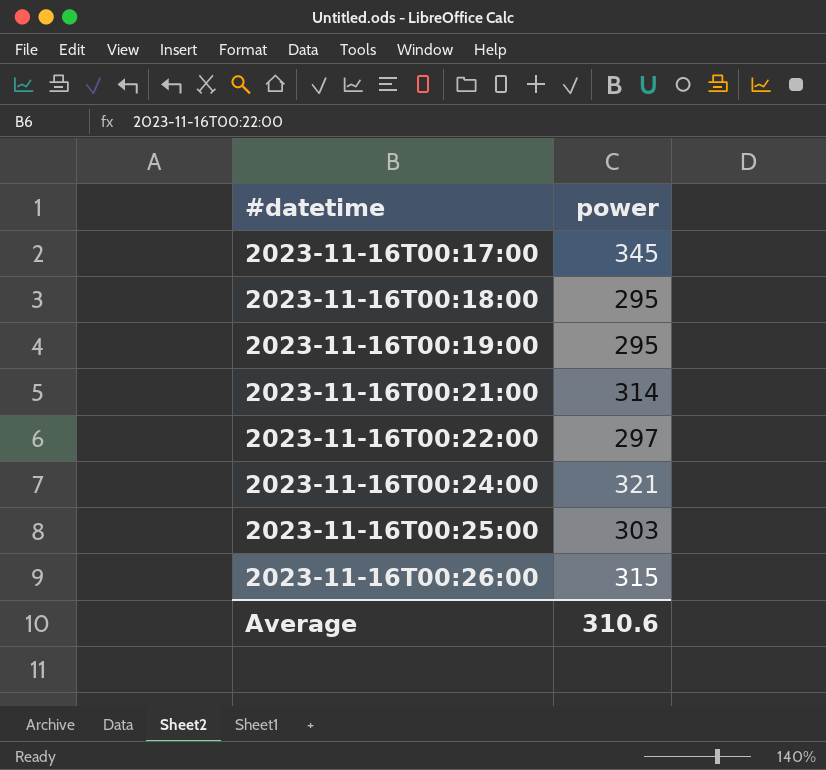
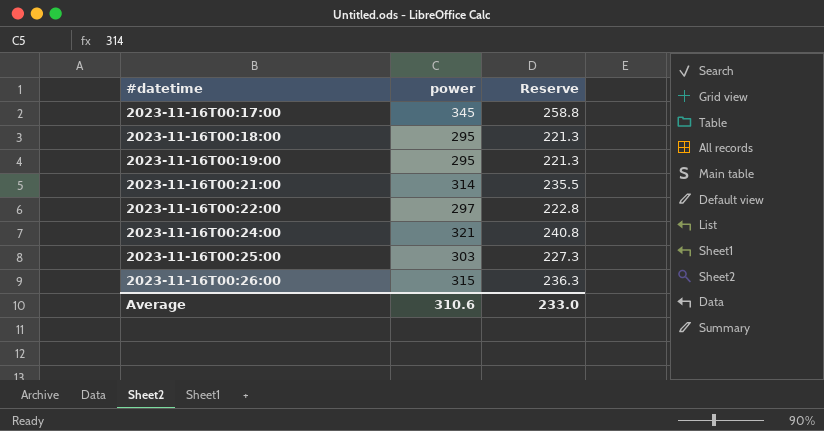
column Reserve | formula: none -> [power] * 0.75

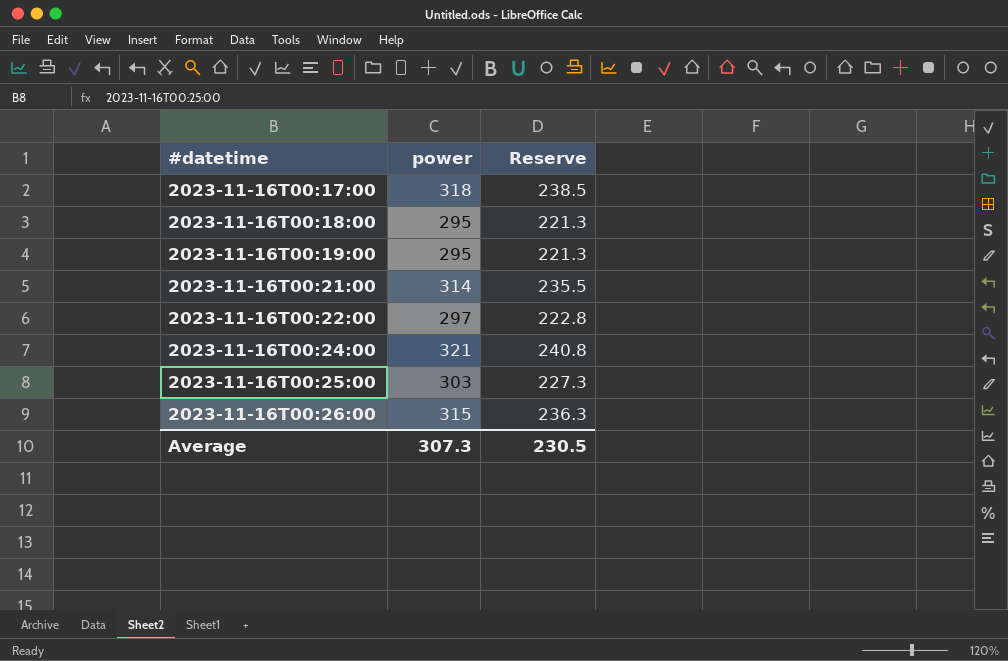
2023-11-16T00:17:00 | power: 345 -> 318
2023-11-16T00:17:00 | Reserve: 258.8 -> 238.5
Average | power: 310.6 -> 307.3
Average | Reserve: 233.0 -> 230.5

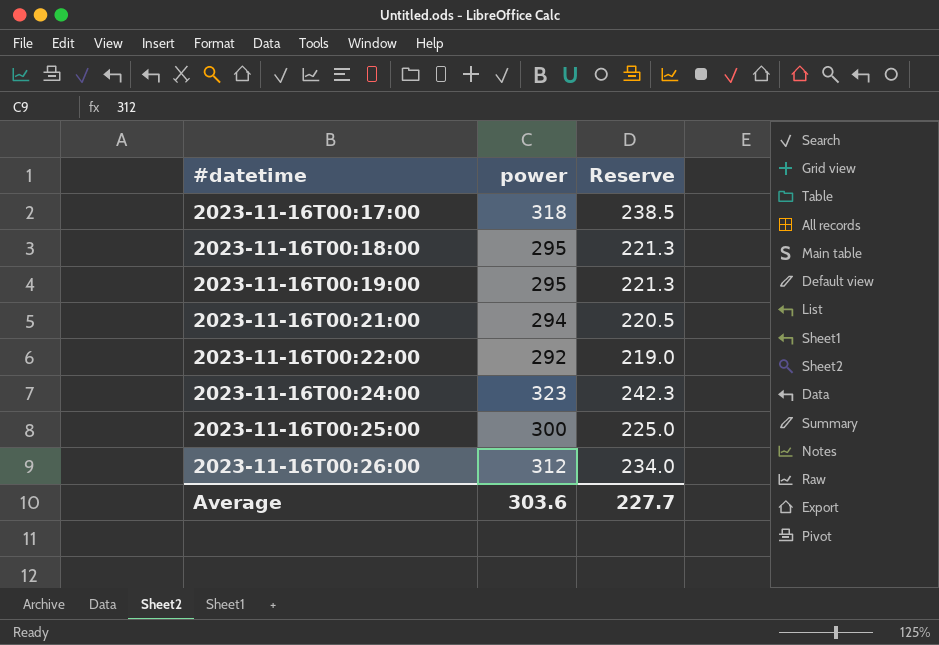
2023-11-16T00:21:00 | power: 314 -> 294
2023-11-16T00:21:00 | Reserve: 235.5 -> 220.5
2023-11-16T00:22:00 | power: 297 -> 292
2023-11-16T00:22:00 | Reserve: 222.8 -> 219.0
2023-11-16T00:24:00 | power: 321 -> 323
2023-11-16T00:24:00 | Reserve: 240.8 -> 242.3
2023-11-16T00:25:00 | power: 303 -> 300
2023-11-16T00:25:00 | Reserve: 227.3 -> 225.0
2023-11-16T00:26:00 | power: 315 -> 312
2023-11-16T00:26:00 | Reserve: 236.3 -> 234.0
Average | power: 307.3 -> 303.6
Average | Reserve: 230.5 -> 227.7

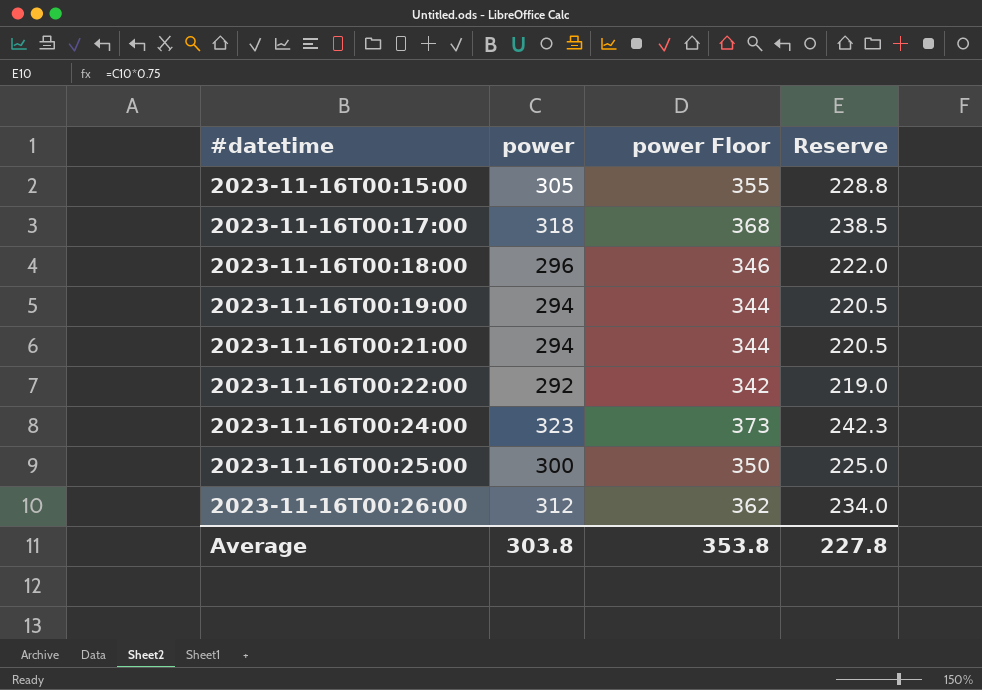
column power Floor | formula: none -> [power] + 50
row 2023-11-16T00:15:00: none -> 305 | 355 | 228.8
2023-11-16T00:18:00 | power: 295 -> 296
2023-11-16T00:18:00 | Reserve: 221.3 -> 222.0
2023-11-16T00:19:00 | power: 295 -> 294
2023-11-16T00:19:00 | Reserve: 221.3 -> 220.5
Average | power: 303.6 -> 303.8
Average | Reserve: 227.7 -> 227.8

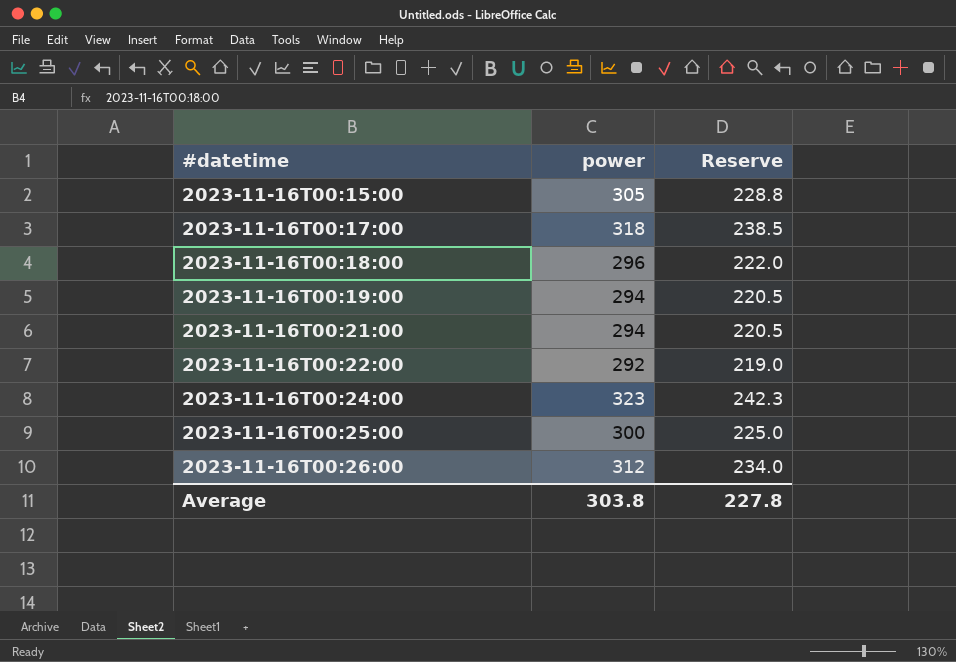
column power Floor | formula: [power] + 50 -> none

